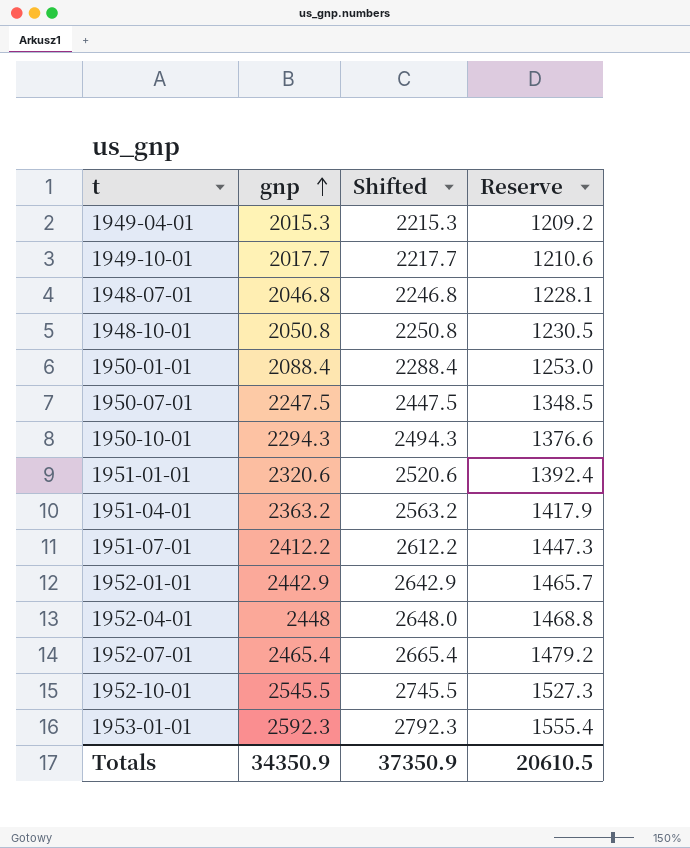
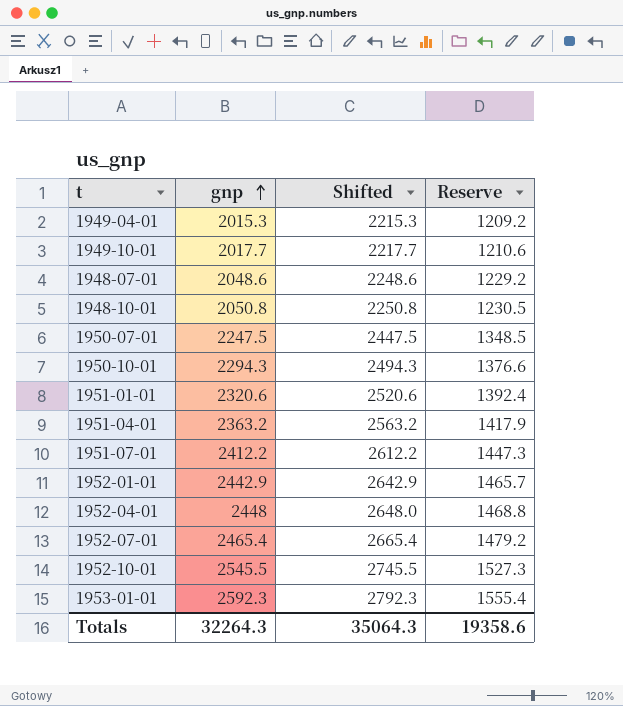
row 1950-01-01: 2088.4 | 2288.4 | 1253.0 -> none
1948-07-01 | gnp: 2046.8 -> 2048.6
1948-07-01 | Shifted: 2246.8 -> 2248.6
1948-07-01 | Reserve: 1228.1 -> 1229.2
Totals | gnp: 34350.9 -> 32264.3
Totals | Shifted: 37350.9 -> 35064.3
Totals | Reserve: 20610.5 -> 19358.6

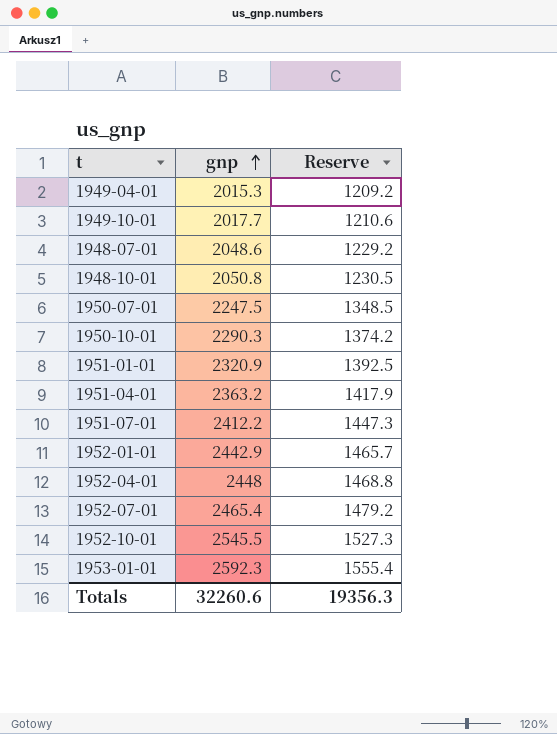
column Shifted | formula: [gnp] + 200 -> none
1950-10-01 | gnp: 2294.3 -> 2290.3
1950-10-01 | Reserve: 1376.6 -> 1374.2
1951-01-01 | gnp: 2320.6 -> 2320.9
1951-01-01 | Reserve: 1392.4 -> 1392.5
Totals | gnp: 32264.3 -> 32260.6
Totals | Reserve: 19358.6 -> 19356.3

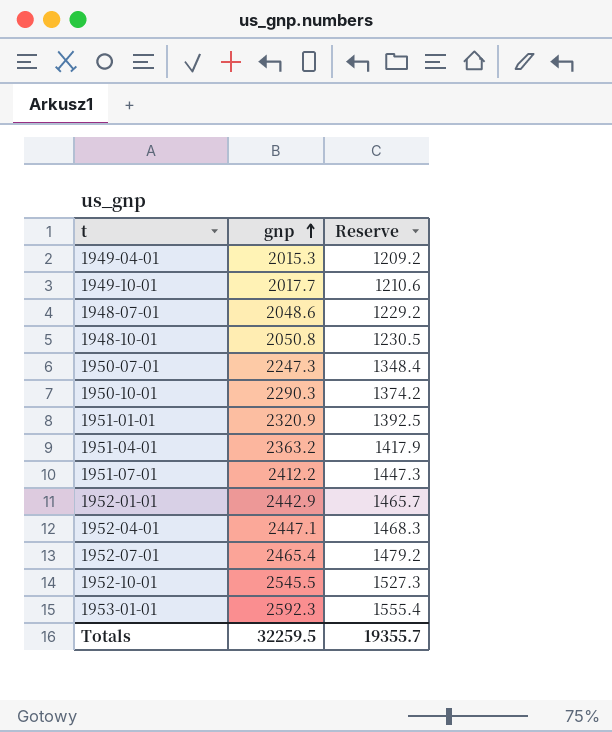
1950-07-01 | gnp: 2247.5 -> 2247.3
1950-07-01 | Reserve: 1348.5 -> 1348.4
1952-04-01 | gnp: 2448 -> 2447.1
1952-04-01 | Reserve: 1468.8 -> 1468.3
Totals | gnp: 32260.6 -> 32259.5
Totals | Reserve: 19356.3 -> 19355.7

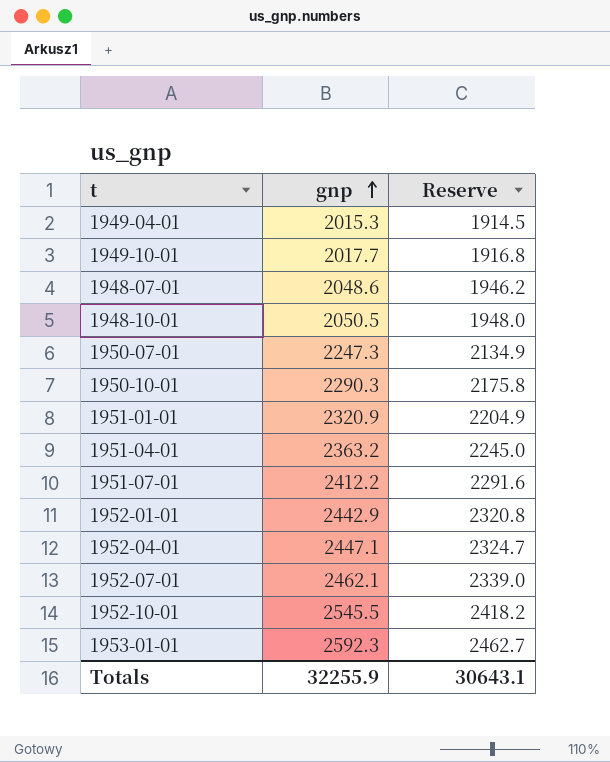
column Reserve | formula: [gnp] * 0.6 -> [gnp] * 0.95
1948-10-01 | gnp: 2050.8 -> 2050.5
1952-07-01 | gnp: 2465.4 -> 2462.1
Totals | gnp: 32259.5 -> 32255.9
Totals | Reserve: 19355.7 -> 30643.1

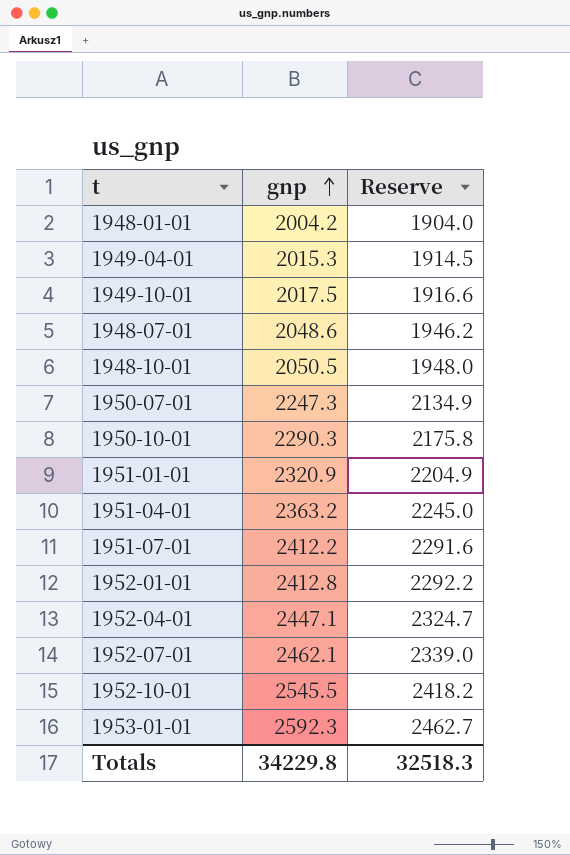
row 1948-01-01: none -> 2004.2 | 1904.0
1949-10-01 | gnp: 2017.7 -> 2017.5
1949-10-01 | Reserve: 1916.8 -> 1916.6
1952-01-01 | gnp: 2442.9 -> 2412.8
1952-01-01 | Reserve: 2320.8 -> 2292.2
Totals | gnp: 32255.9 -> 34229.8
Totals | Reserve: 30643.1 -> 32518.3

